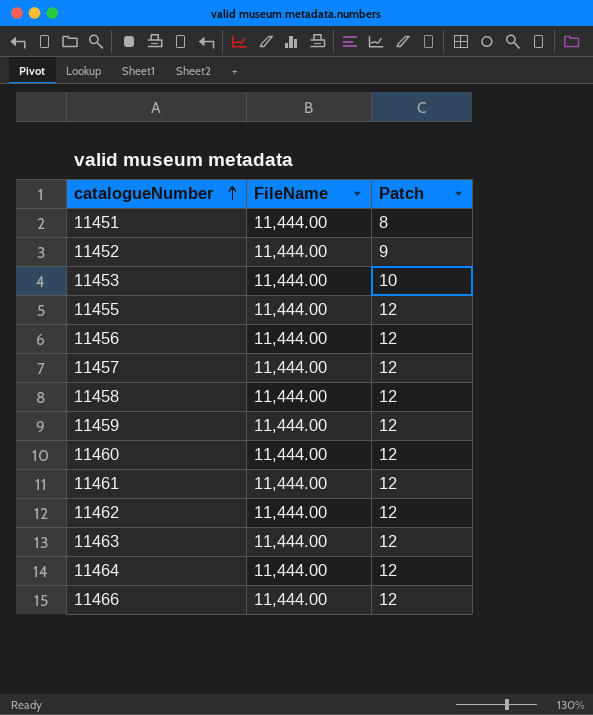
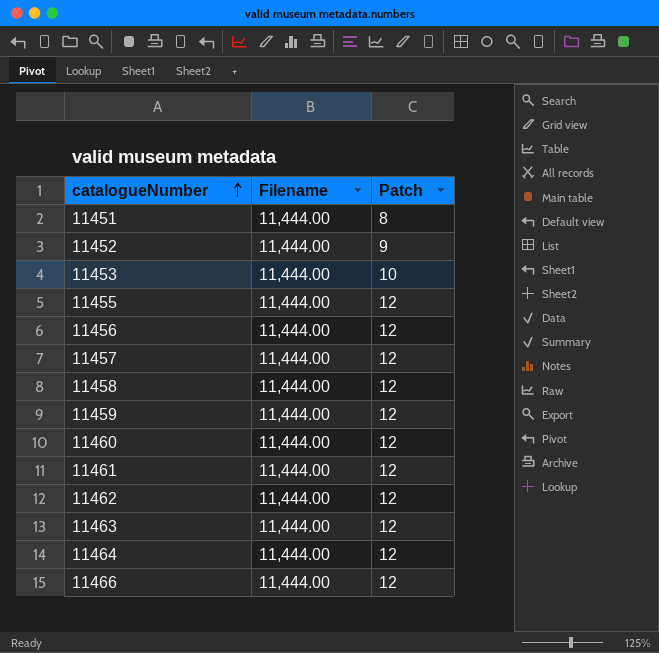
column name: FileName -> Filename

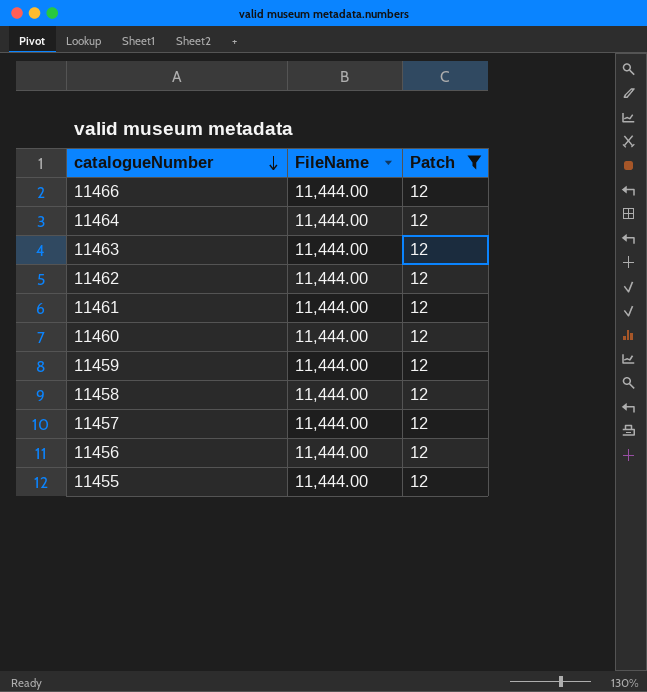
filter: none -> Patch = 12
row order: catalogueNumber ascending -> catalogueNumber descending
column name: Filename -> FileName

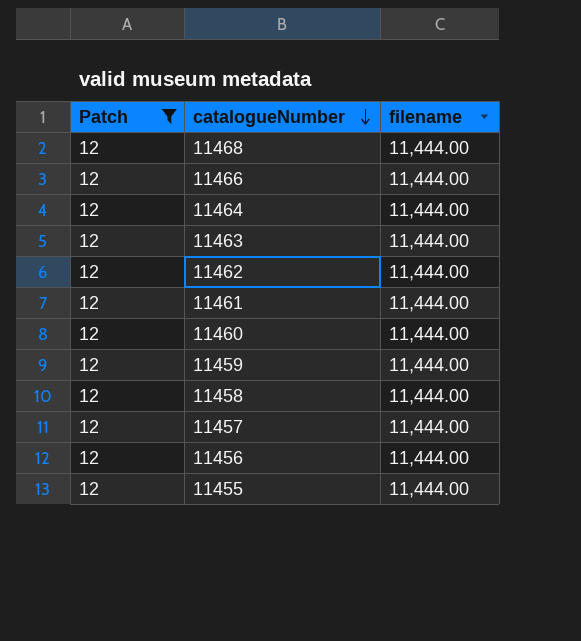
column Patch | position: 3 -> 1
column name: FileName -> filename
row 11468: none -> 12 | 11,444.00

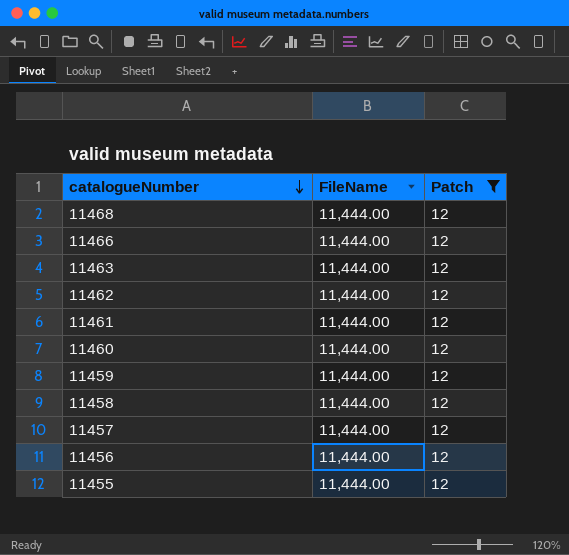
column name: filename -> FileName
column Patch | position: 1 -> 3
row 11464: 12 | 11,444.00 -> none

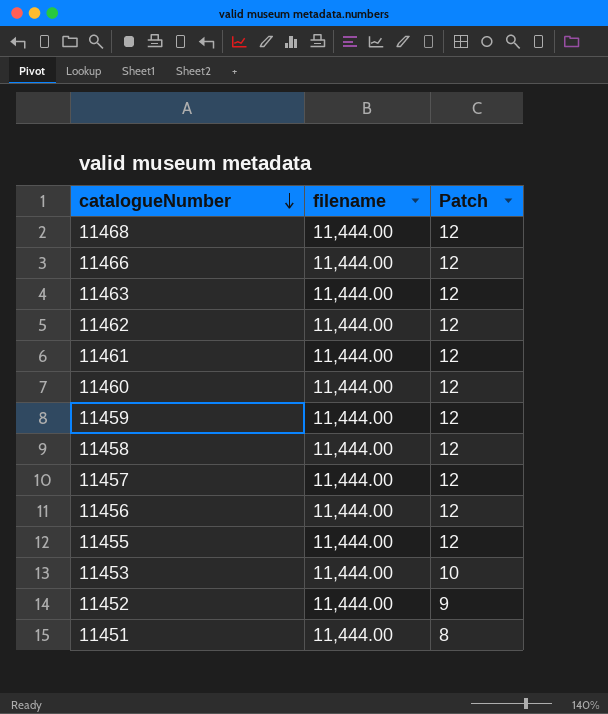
filter: Patch = 12 -> none
column name: FileName -> filename

